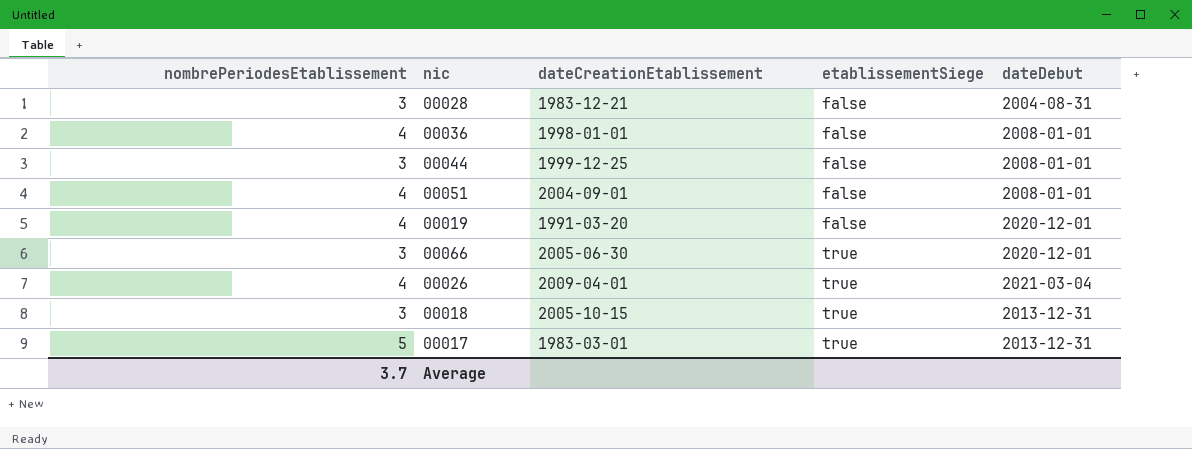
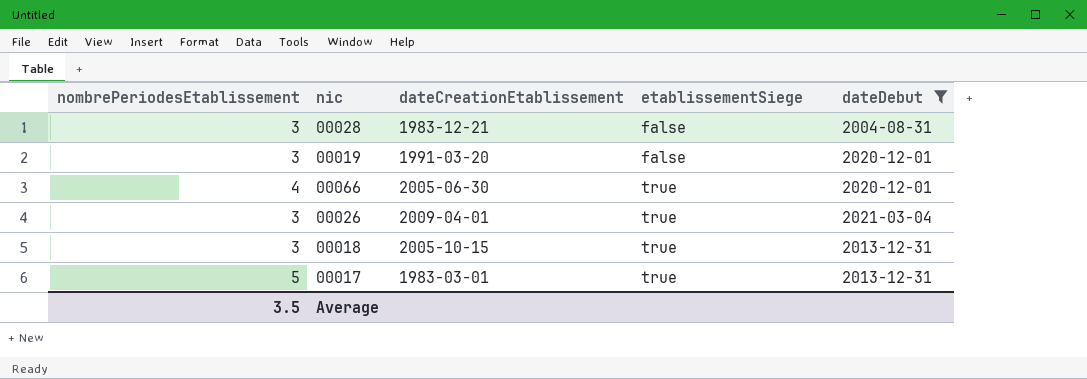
filter: none -> dateDebut != 2008-01-01
00019 | nombrePeriodesEtablissement: 4 -> 3
00066 | nombrePeriodesEtablissement: 3 -> 4
00026 | nombrePeriodesEtablissement: 4 -> 3
Average | nombrePeriodesEtablissement: 3.7 -> 3.5

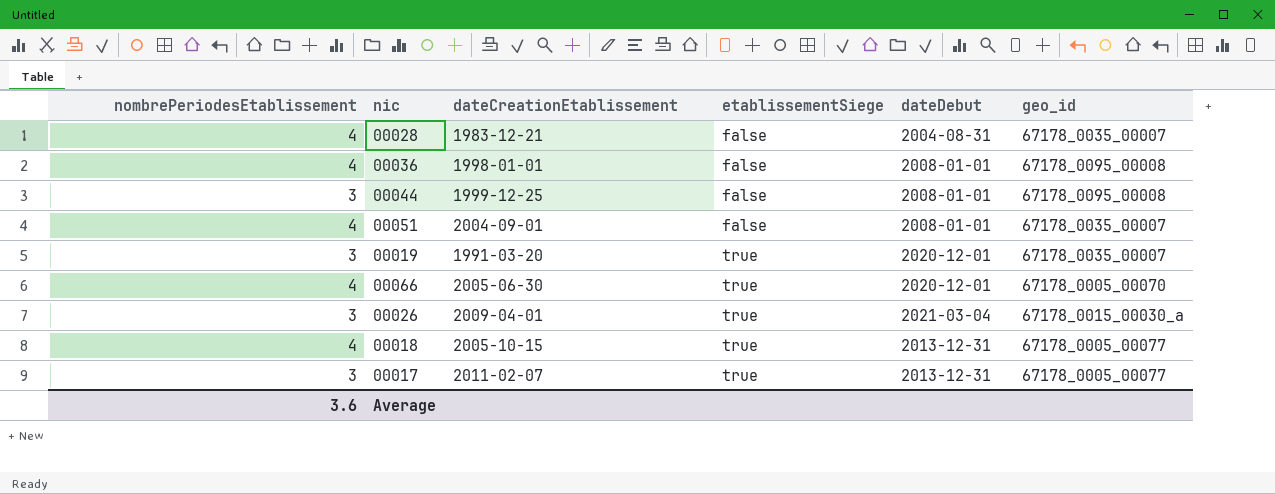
filter: dateDebut != 2008-01-01 -> none
column geo_id | position: none -> 6
00028 | nombrePeriodesEtablissement: 3 -> 4
00019 | etablissementSiege: false -> true
00018 | nombrePeriodesEtablissement: 3 -> 4
00017 | nombrePeriodesEtablissement: 5 -> 3
00017 | dateCreationEtablissement: 1983-03-01 -> 2011-02-07
Average | nombrePeriodesEtablissement: 3.5 -> 3.6

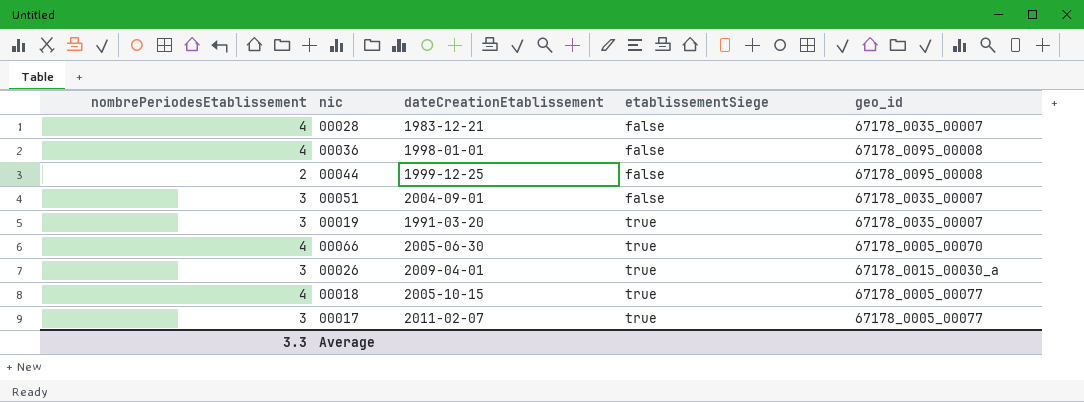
column dateDebut | position: 5 -> none
00044 | nombrePeriodesEtablissement: 3 -> 2
00051 | nombrePeriodesEtablissement: 4 -> 3
Average | nombrePeriodesEtablissement: 3.6 -> 3.3

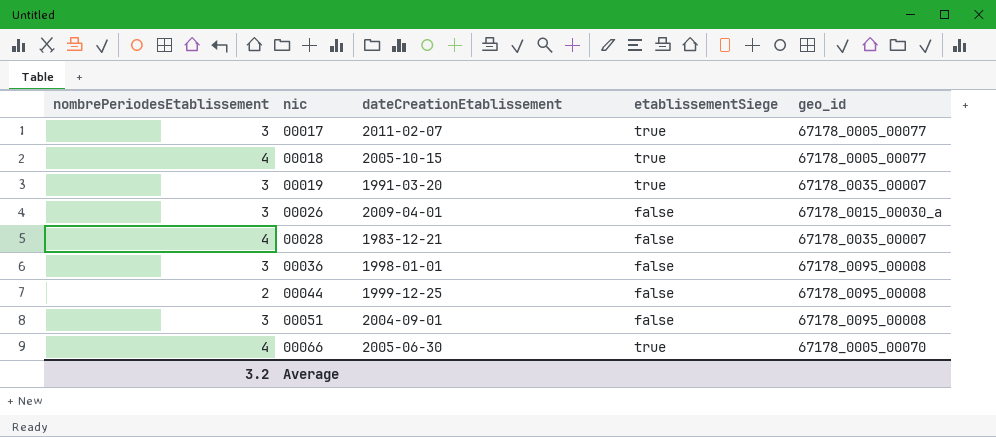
row order: etablissementSiege ascending -> nic ascending
00026 | etablissementSiege: true -> false
00036 | nombrePeriodesEtablissement: 4 -> 3
00051 | geo_id: 67178_0035_00007 -> 67178_0095_00008
Average | nombrePeriodesEtablissement: 3.3 -> 3.2

